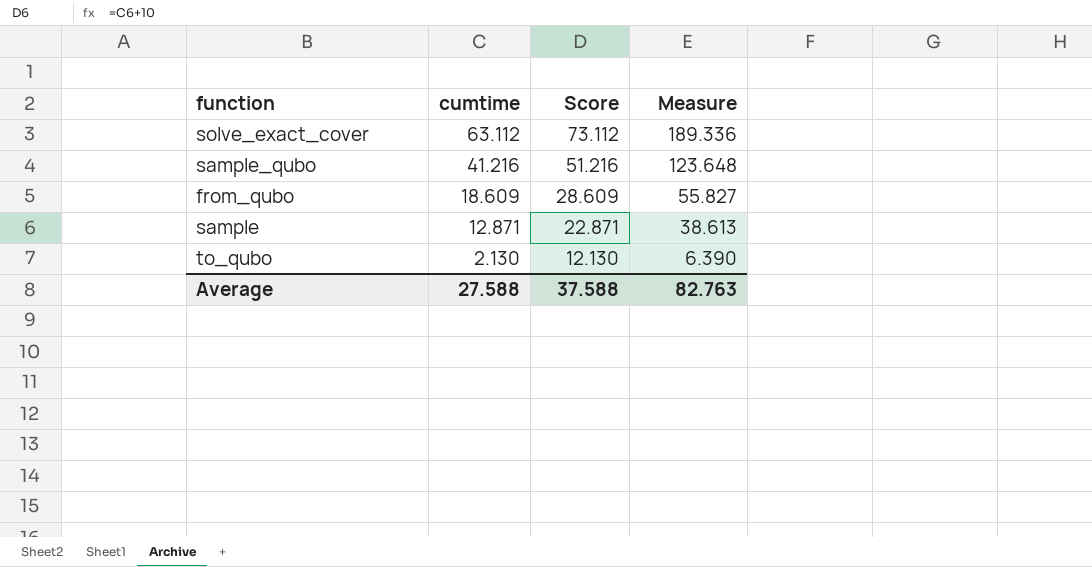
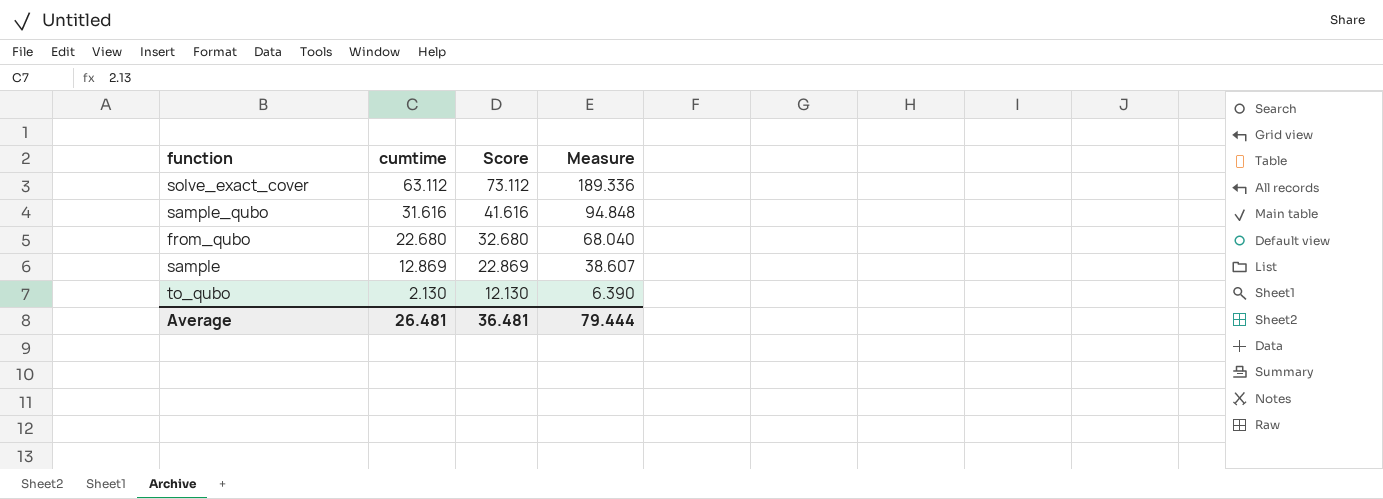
sample_qubo | cumtime: 41.216 -> 31.616
sample_qubo | Score: 51.216 -> 41.616
sample_qubo | Measure: 123.648 -> 94.848
from_qubo | cumtime: 18.609 -> 22.680
from_qubo | Score: 28.609 -> 32.680
from_qubo | Measure: 55.827 -> 68.040
sample | cumtime: 12.871 -> 12.869
sample | Score: 22.871 -> 22.869
sample | Measure: 38.613 -> 38.607
Average | cumtime: 27.588 -> 26.481
Average | Score: 37.588 -> 36.481
Average | Measure: 82.763 -> 79.444

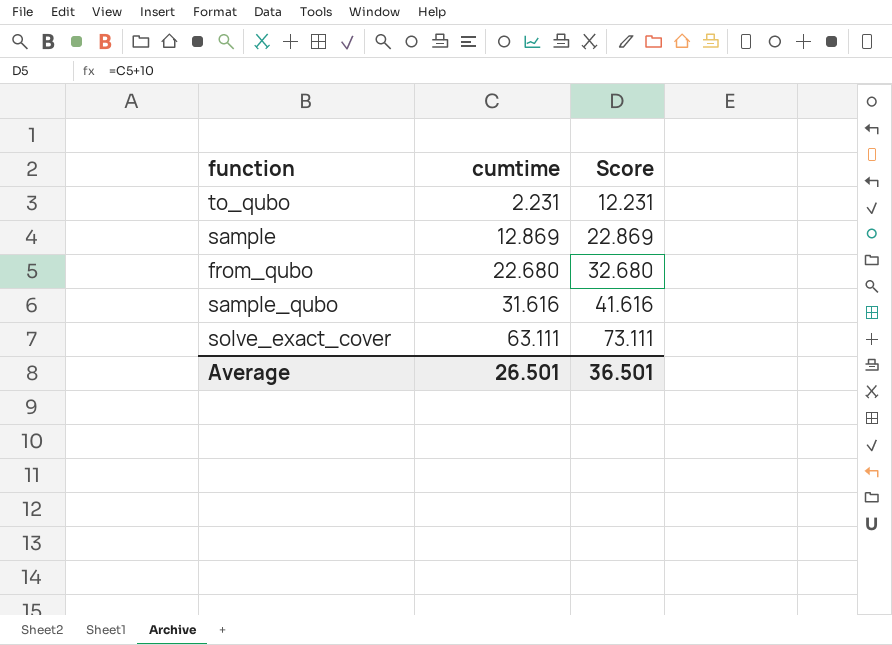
row order: cumtime descending -> cumtime ascending
column Measure | formula: [cumtime] * 3 -> none
to_qubo | cumtime: 2.130 -> 2.231
to_qubo | Score: 12.130 -> 12.231
solve_exact_cover | cumtime: 63.112 -> 63.111
solve_exact_cover | Score: 73.112 -> 73.111
Average | cumtime: 26.481 -> 26.501
Average | Score: 36.481 -> 36.501

